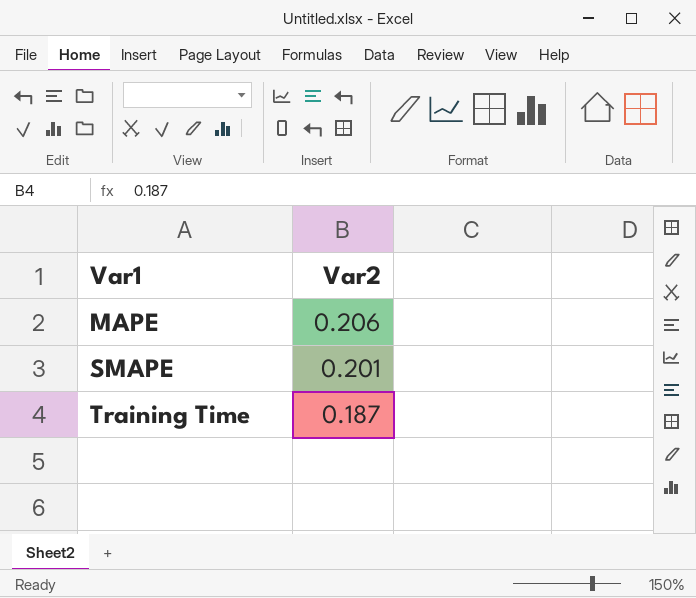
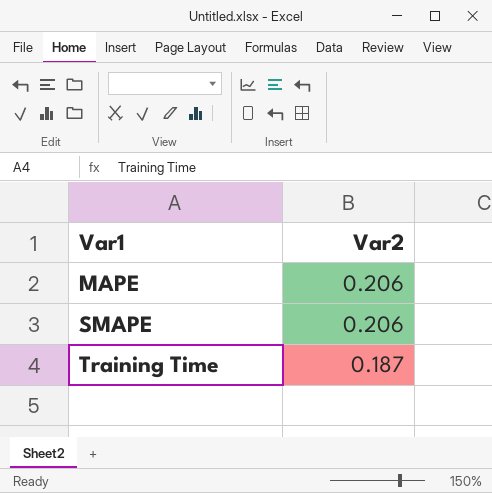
SMAPE | Var2: 0.201 -> 0.206

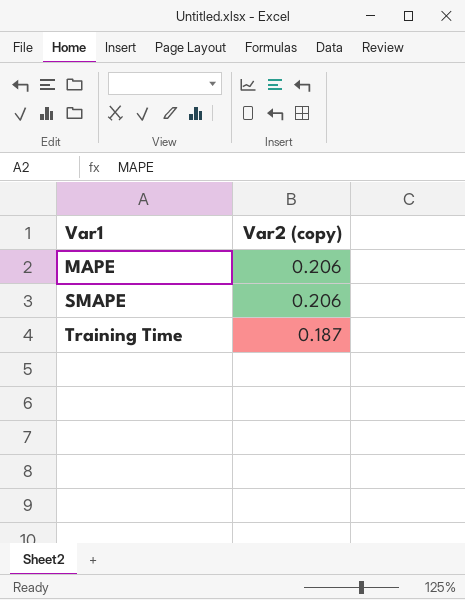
column name: Var2 -> Var2 (copy)

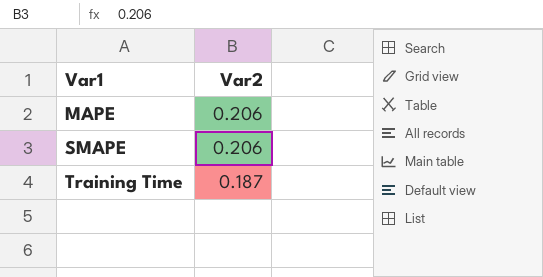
column name: Var2 (copy) -> Var2

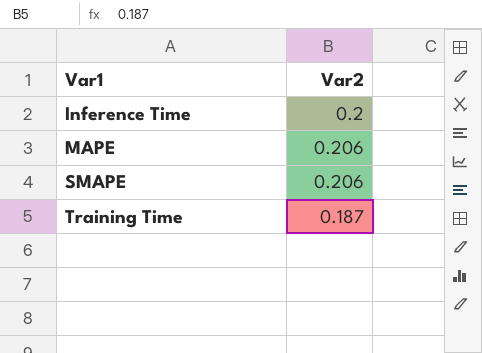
row Inference Time: none -> 0.2

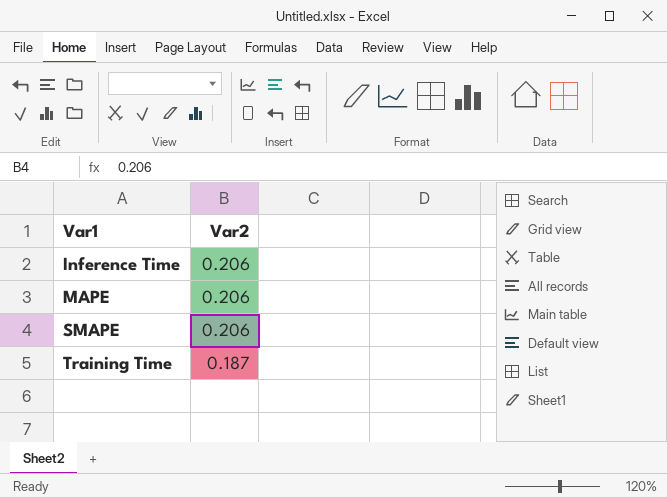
Inference Time | Var2: 0.2 -> 0.206

